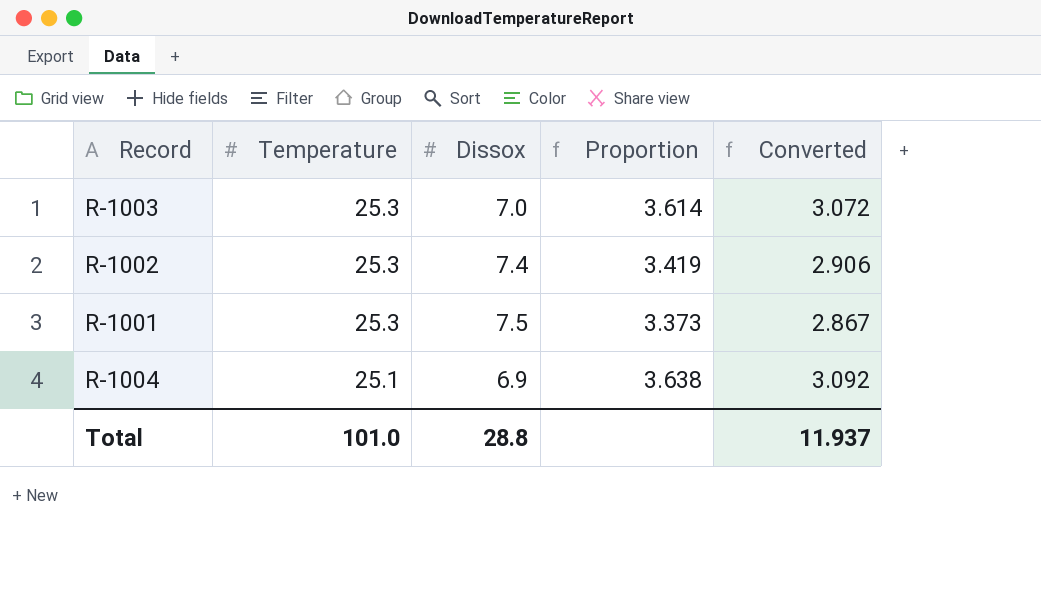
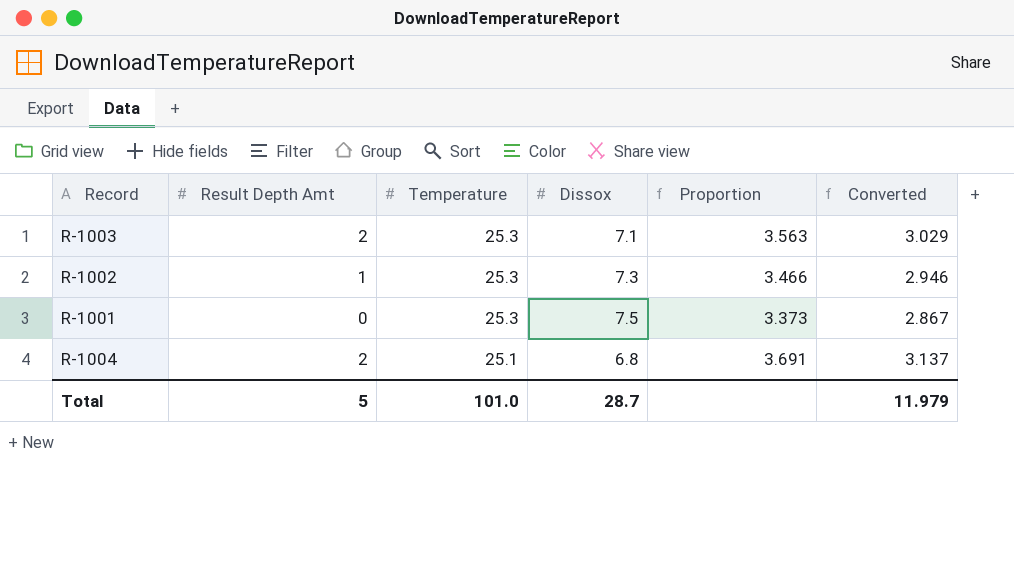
column Result Depth Amt | position: none -> 2
R-1003 | Dissox: 7.0 -> 7.1
R-1003 | Proportion: 3.614 -> 3.563
R-1003 | Converted: 3.072 -> 3.029
R-1002 | Dissox: 7.4 -> 7.3
R-1002 | Proportion: 3.419 -> 3.466
R-1002 | Converted: 2.906 -> 2.946
R-1004 | Dissox: 6.9 -> 6.8
R-1004 | Proportion: 3.638 -> 3.691
R-1004 | Converted: 3.092 -> 3.137
Total | Dissox: 28.8 -> 28.7
Total | Converted: 11.937 -> 11.979

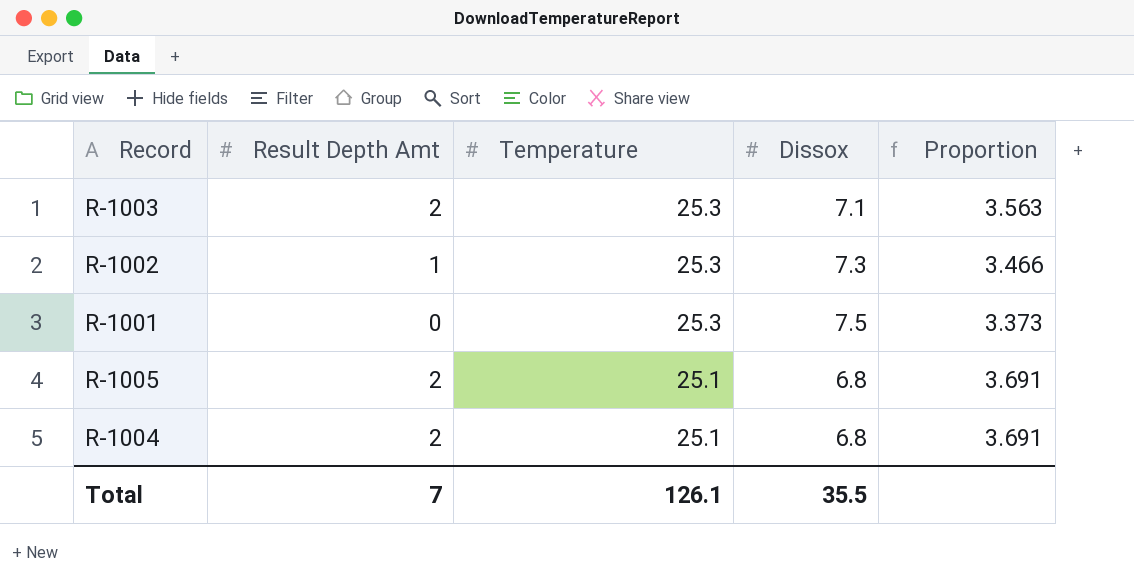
column Converted | formula: [Proportion] * 0.85 -> none
row R-1005: none -> 2 | 25.1 | 6.8 | 3.691
Total | Result Depth Amt: 5 -> 7
Total | Temperature: 101.0 -> 126.1
Total | Dissox: 28.7 -> 35.5

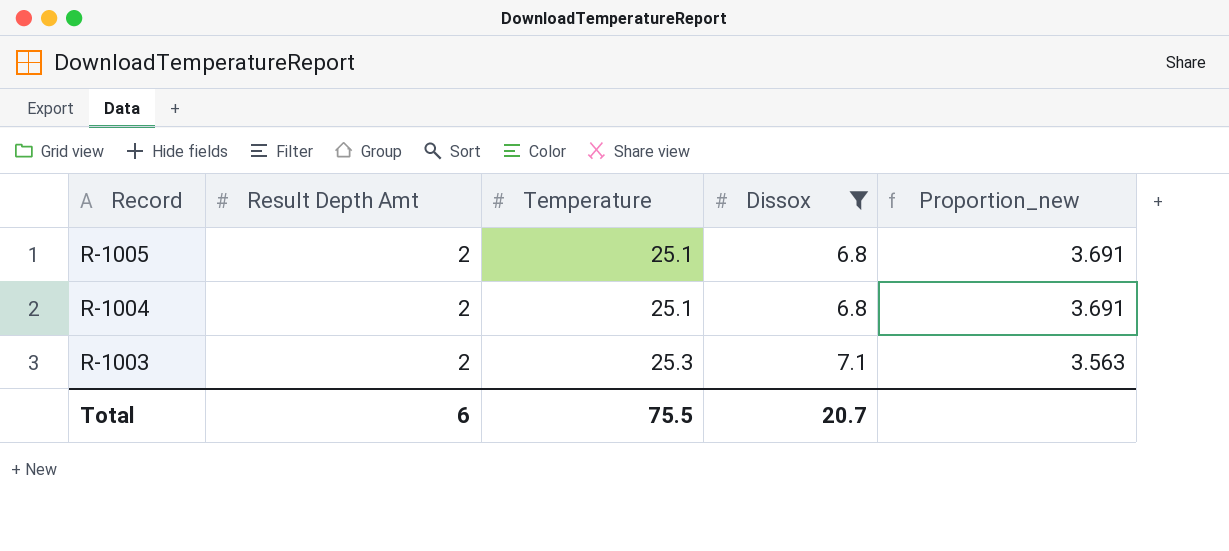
filter: none -> Dissox <= 7.1
row order: Temperature descending -> Record descending
column name: Proportion -> Proportion_new
Total | Result Depth Amt: 7 -> 6
Total | Temperature: 126.1 -> 75.5
Total | Dissox: 35.5 -> 20.7

